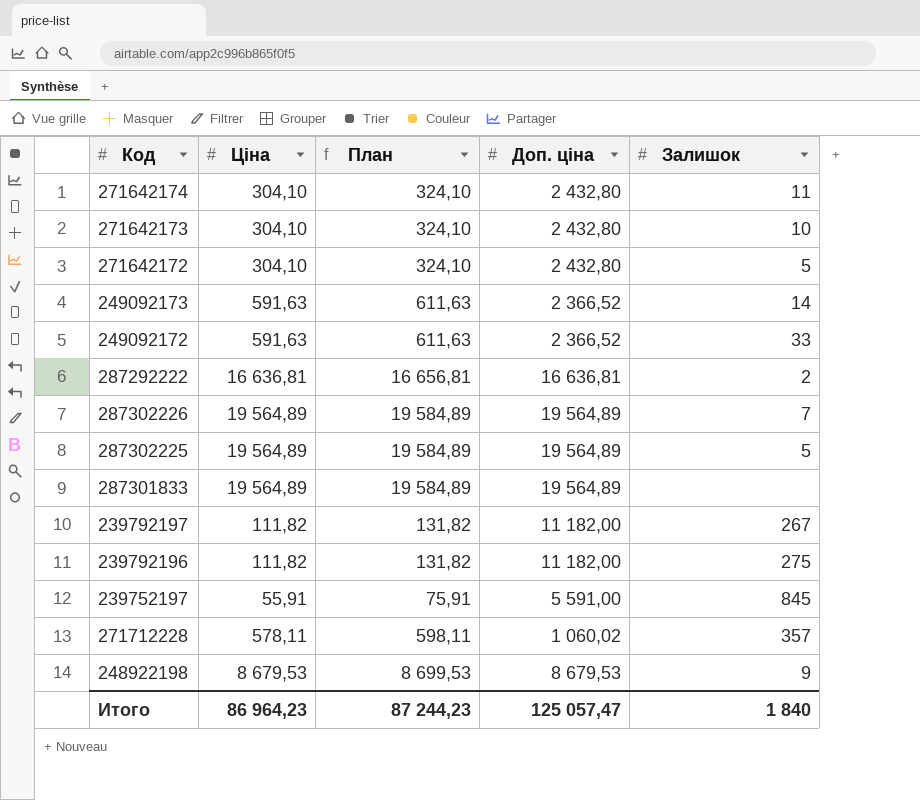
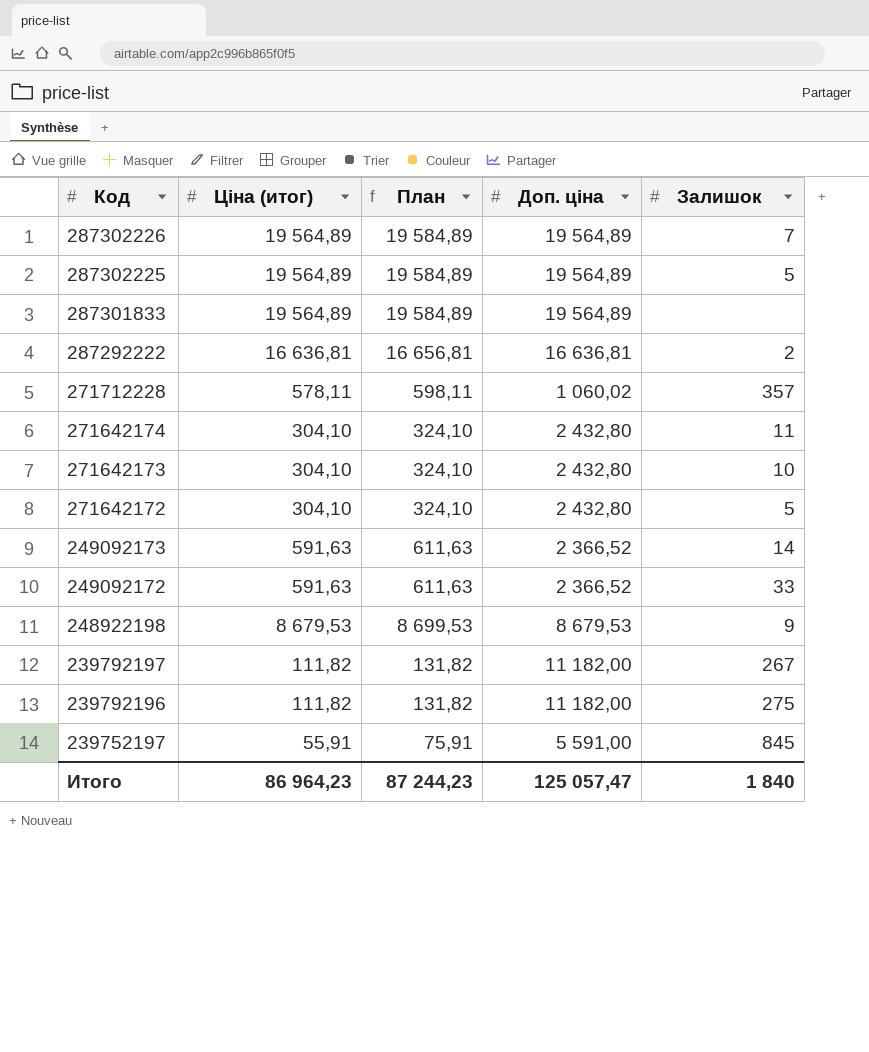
row order: none -> Код descending
column name: Ціна -> Ціна (итог)

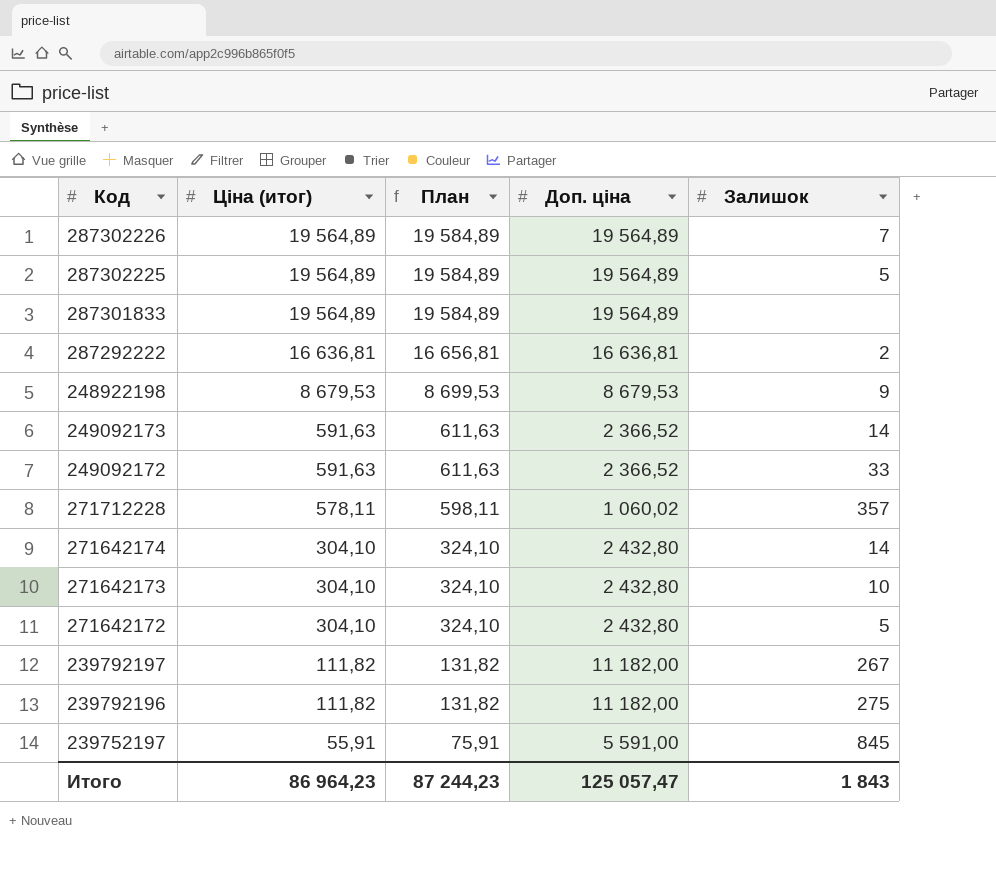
row order: Код descending -> Ціна (итог) descending
271642174 | Залишок: 11 -> 14
Итого | Залишок: 1 840 -> 1 843

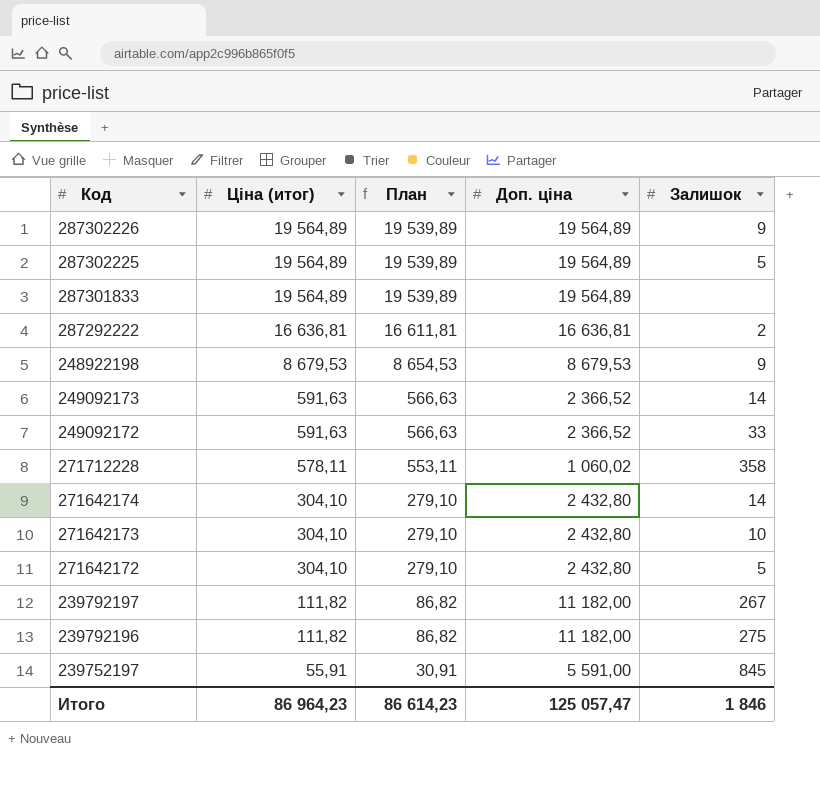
column План | formula: [Ціна (итог)] + 20 -> [Ціна (итог)] - 25
287302226 | Залишок: 7 -> 9
271712228 | Залишок: 357 -> 358
Итого | План: 87 244,23 -> 86 614,23
Итого | Залишок: 1 843 -> 1 846

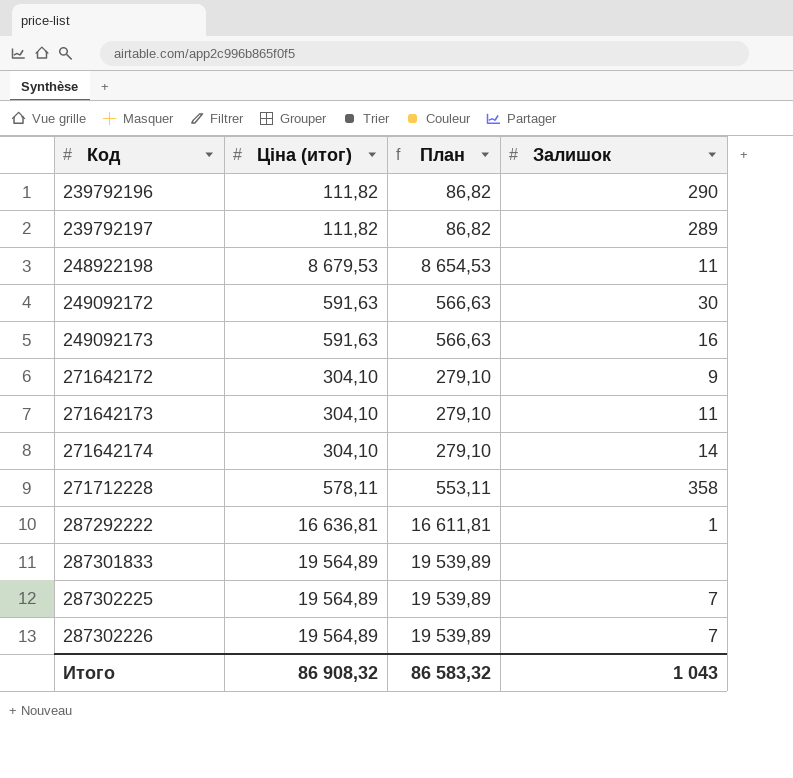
row order: Ціна (итог) descending -> Код ascending
column Доп. ціна | position: 4 -> none
row 239752197: 55,91 | 30,91 | 5 591,00 | 845 -> none
239792196 | Залишок: 275 -> 290
239792197 | Залишок: 267 -> 289
248922198 | Залишок: 9 -> 11
249092172 | Залишок: 33 -> 30
249092173 | Залишок: 14 -> 16
271642172 | Залишок: 5 -> 9
271642173 | Залишок: 10 -> 11
287292222 | Залишок: 2 -> 1
287302225 | Залишок: 5 -> 7
287302226 | Залишок: 9 -> 7
Итого | Ціна (итог): 86 964,23 -> 86 908,32
Итого | План: 86 614,23 -> 86 583,32
Итого | Залишок: 1 846 -> 1 043

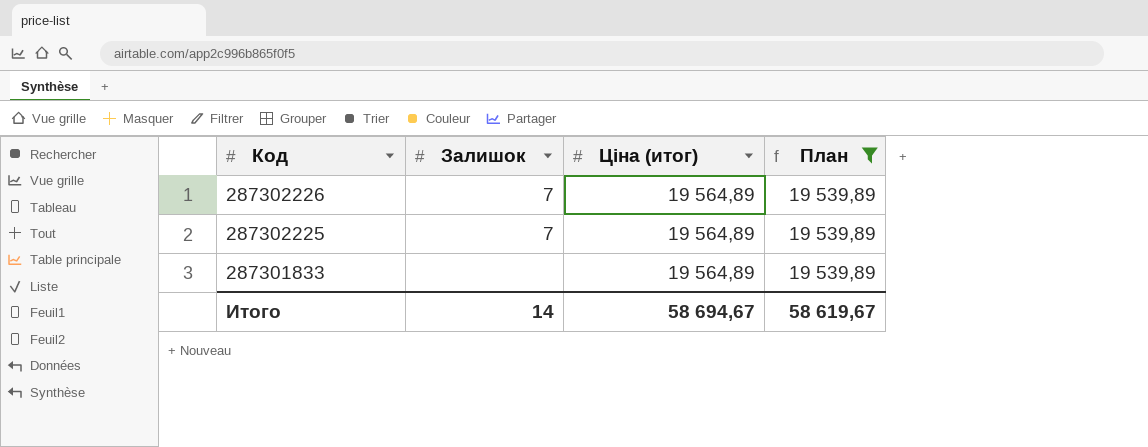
filter: none -> План = 19 539,89
row order: Код ascending -> Код descending
column Залишок | position: 4 -> 2
Итого | Залишок: 1 043 -> 14
Итого | Ціна (итог): 86 908,32 -> 58 694,67
Итого | План: 86 583,32 -> 58 619,67

